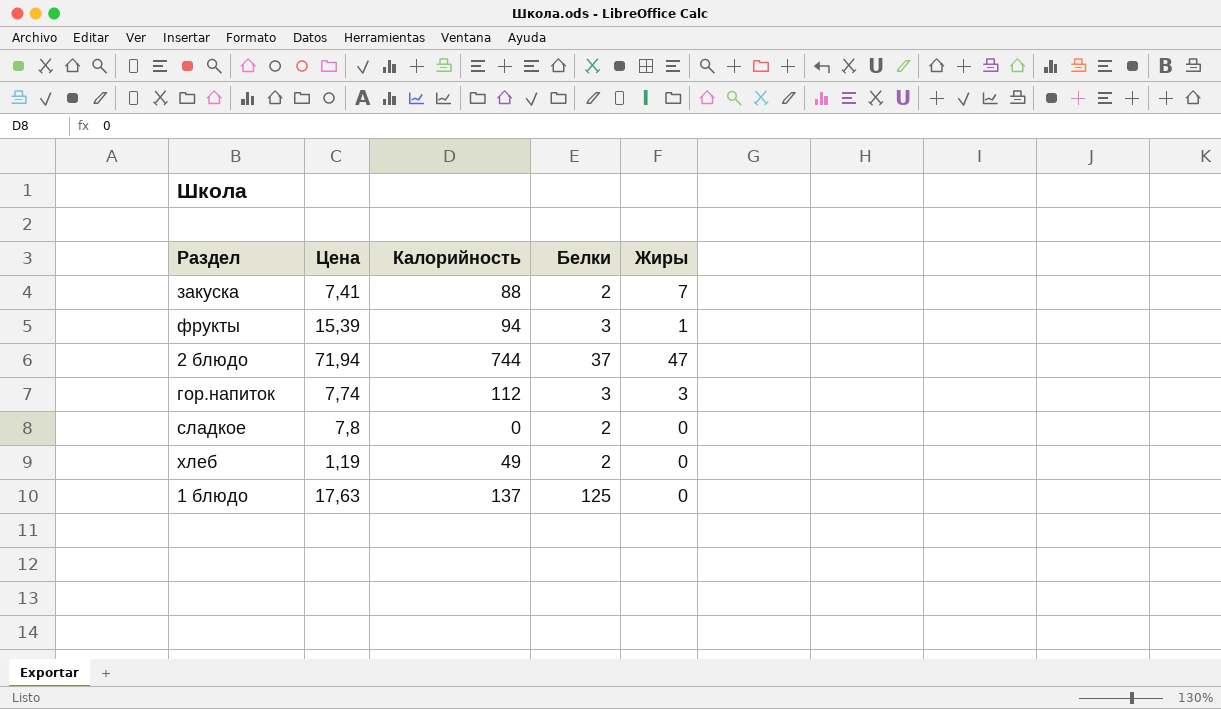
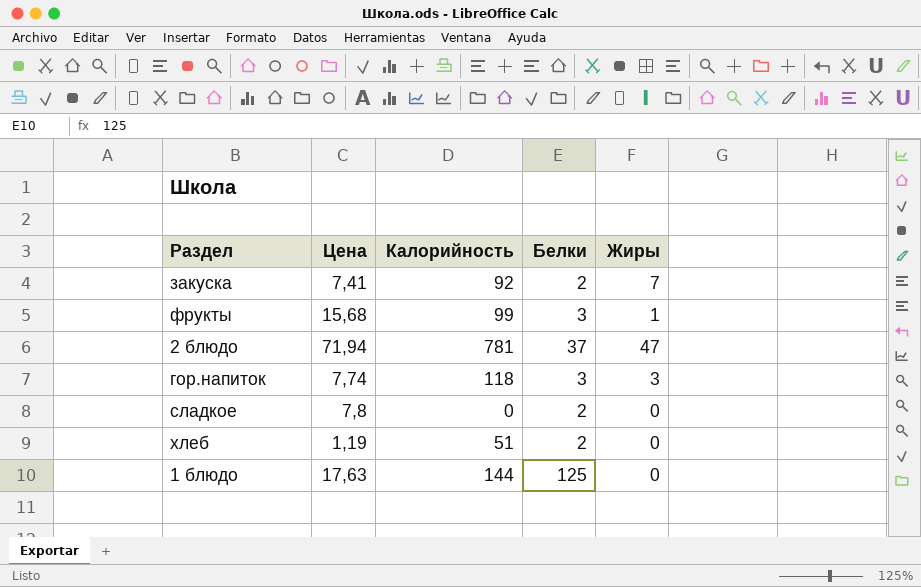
закуска | Калорийность: 88 -> 92
фрукты | Цена: 15,39 -> 15,68
фрукты | Калорийность: 94 -> 99
2 блюдо | Калорийность: 744 -> 781
гор.напиток | Калорийность: 112 -> 118
хлеб | Калорийность: 49 -> 51
1 блюдо | Калорийность: 137 -> 144

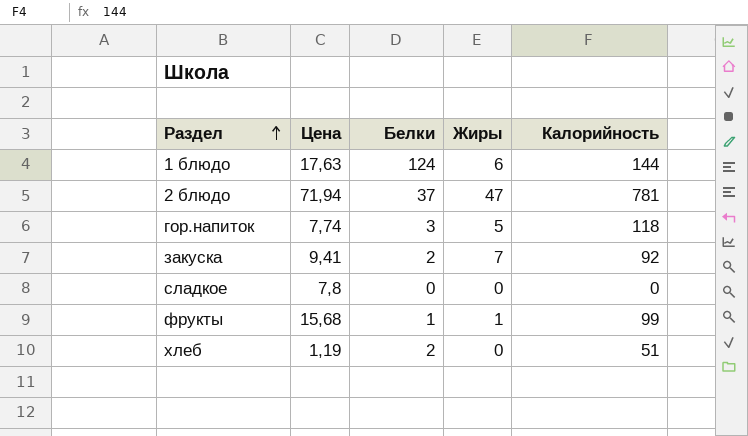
row order: none -> Раздел ascending
column Калорийность | position: 3 -> 5
1 блюдо | Белки: 125 -> 124
1 блюдо | Жиры: 0 -> 6
гор.напиток | Жиры: 3 -> 5
закуска | Цена: 7,41 -> 9,41
сладкое | Белки: 2 -> 0
фрукты | Белки: 3 -> 1

